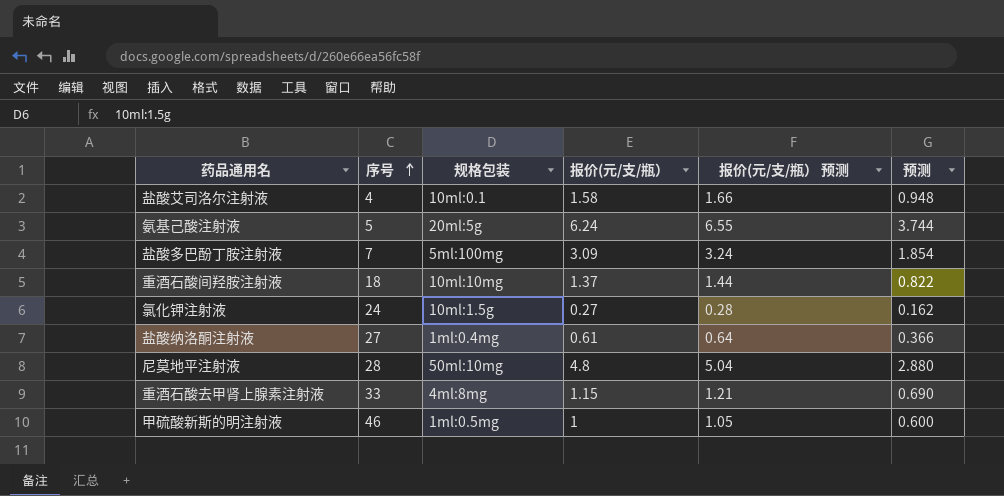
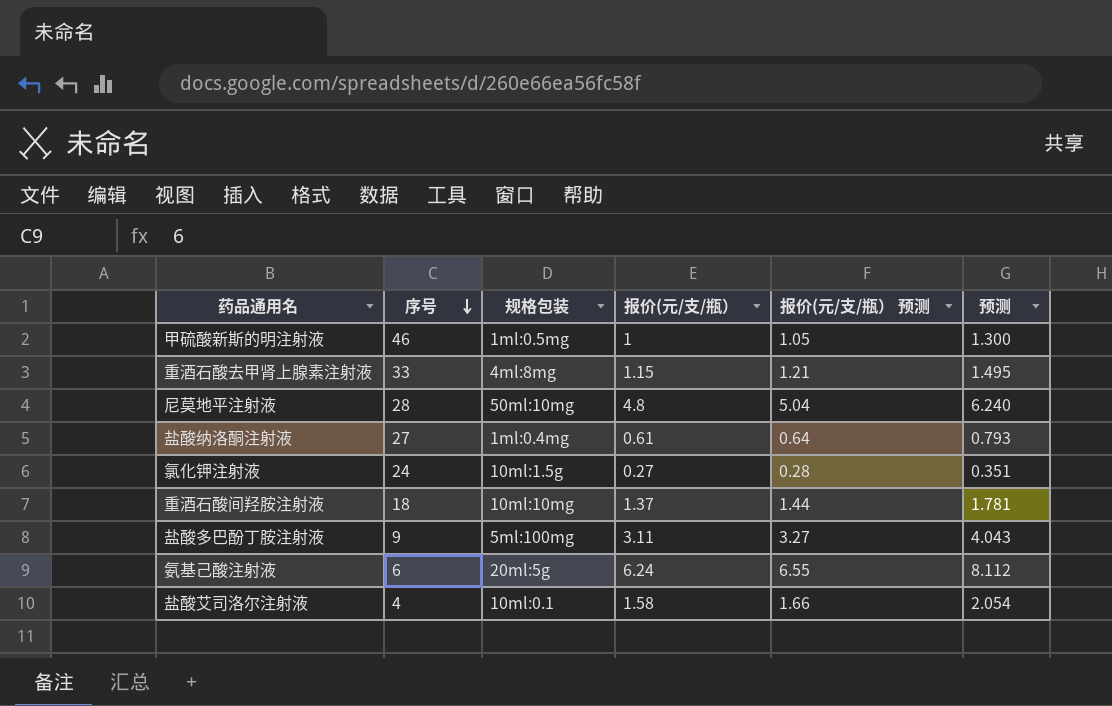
row order: 序号 ascending -> 序号 descending
column 预测 | formula: [报价(元/支/瓶）] * 0.6 -> [报价(元/支/瓶）] * 1.3
盐酸多巴酚丁胺注射液 | 序号: 7 -> 9
盐酸多巴酚丁胺注射液 | 报价(元/支/瓶）: 3.09 -> 3.11
盐酸多巴酚丁胺注射液 | 报价(元/支/瓶） 预测: 3.24 -> 3.27
氨基己酸注射液 | 序号: 5 -> 6

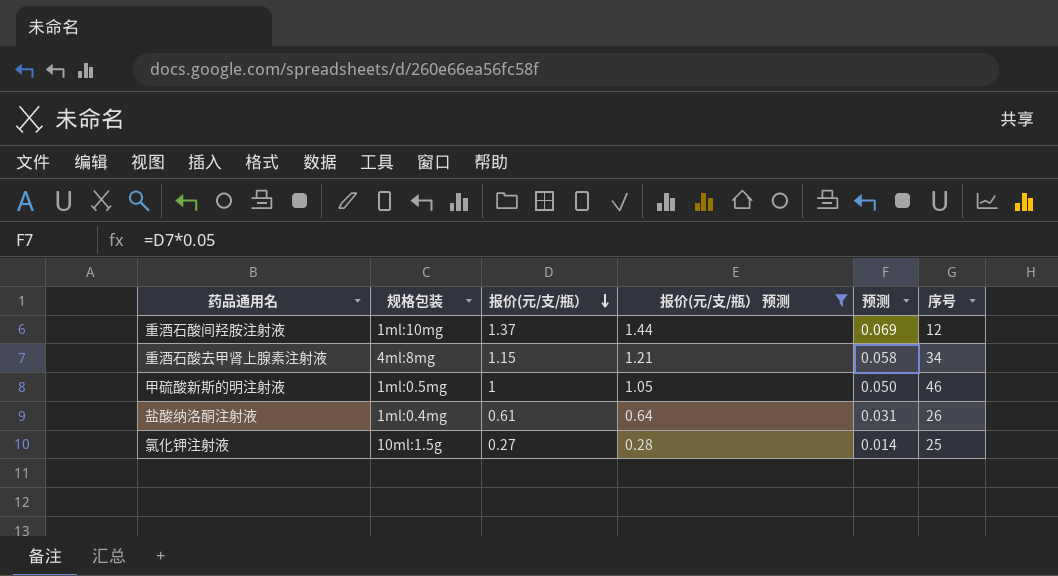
filter: none -> 报价(元/支/瓶） 预测 <= 1.44
row order: 序号 descending -> 报价(元/支/瓶） descending
column 预测 | formula: [报价(元/支/瓶）] * 1.3 -> [报价(元/支/瓶）] * 0.05
column 序号 | position: 2 -> 6
重酒石酸间羟胺注射液 | 规格包装: 10ml:10mg -> 1ml:10mg
重酒石酸间羟胺注射液 | 序号: 18 -> 12
重酒石酸去甲肾上腺素注射液 | 序号: 33 -> 34
盐酸纳洛酮注射液 | 序号: 27 -> 26
氯化钾注射液 | 序号: 24 -> 25

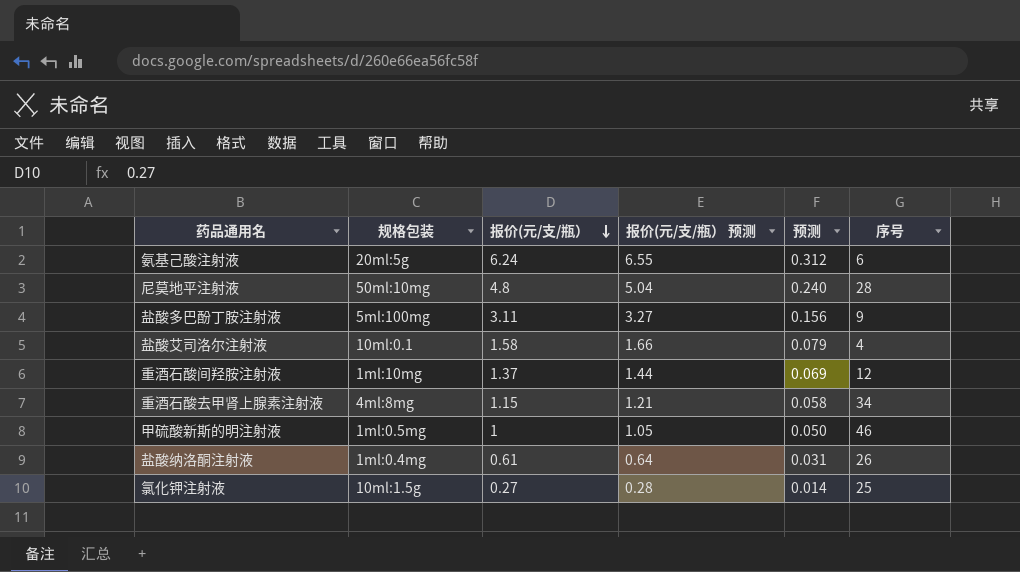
filter: 报价(元/支/瓶） 预测 <= 1.44 -> none

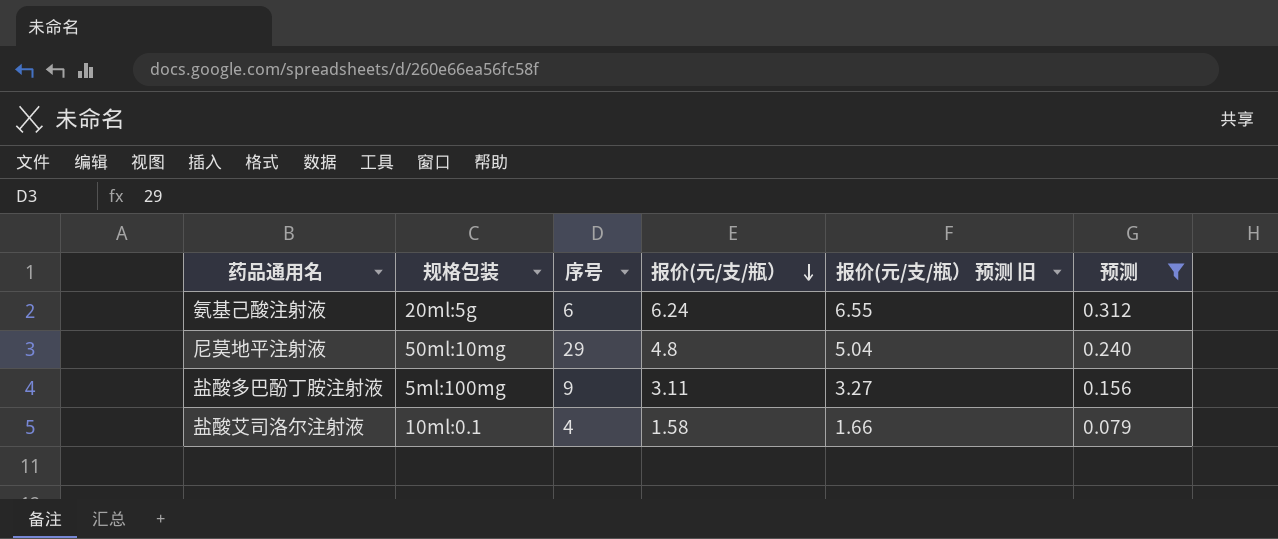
filter: none -> 预测 >= 0.079
column 序号 | position: 6 -> 3
column name: 报价(元/支/瓶） 预测 -> 报价(元/支/瓶） 预测 旧
尼莫地平注射液 | 序号: 28 -> 29

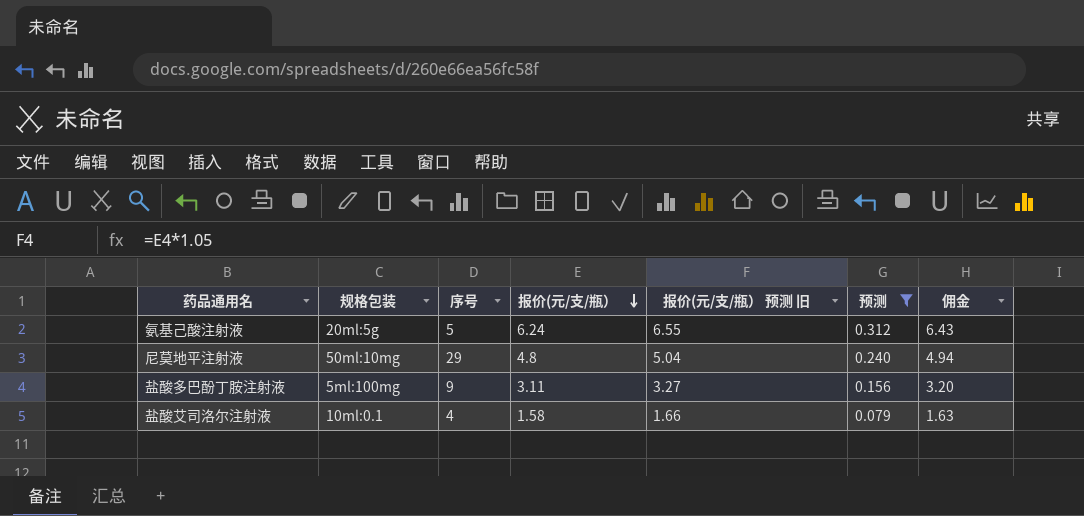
column 佣金 | formula: none -> [报价(元/支/瓶）] * 1.03
氨基己酸注射液 | 序号: 6 -> 5

